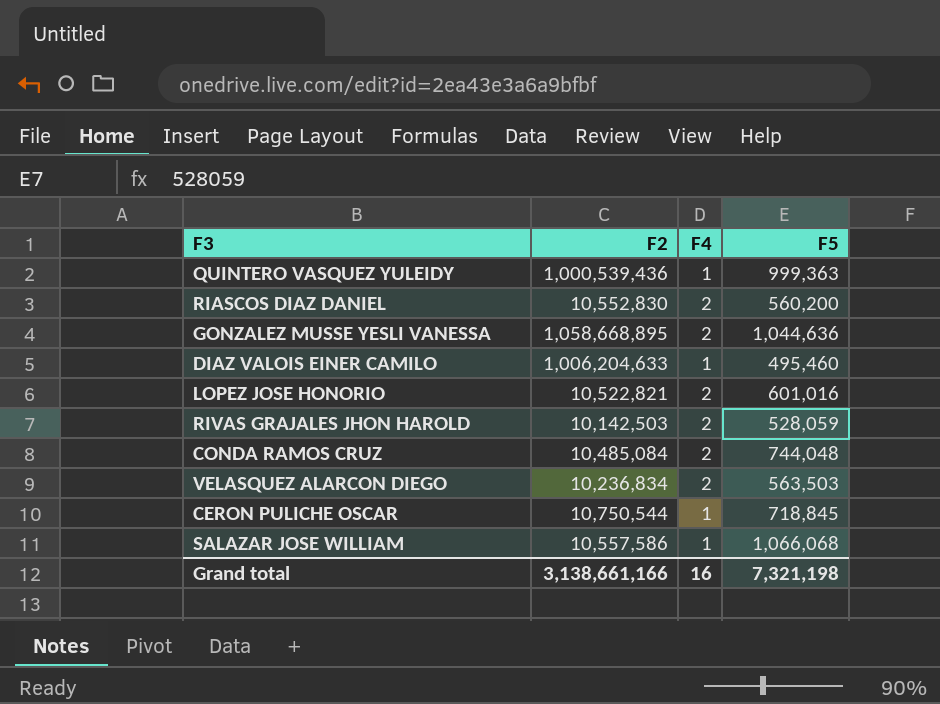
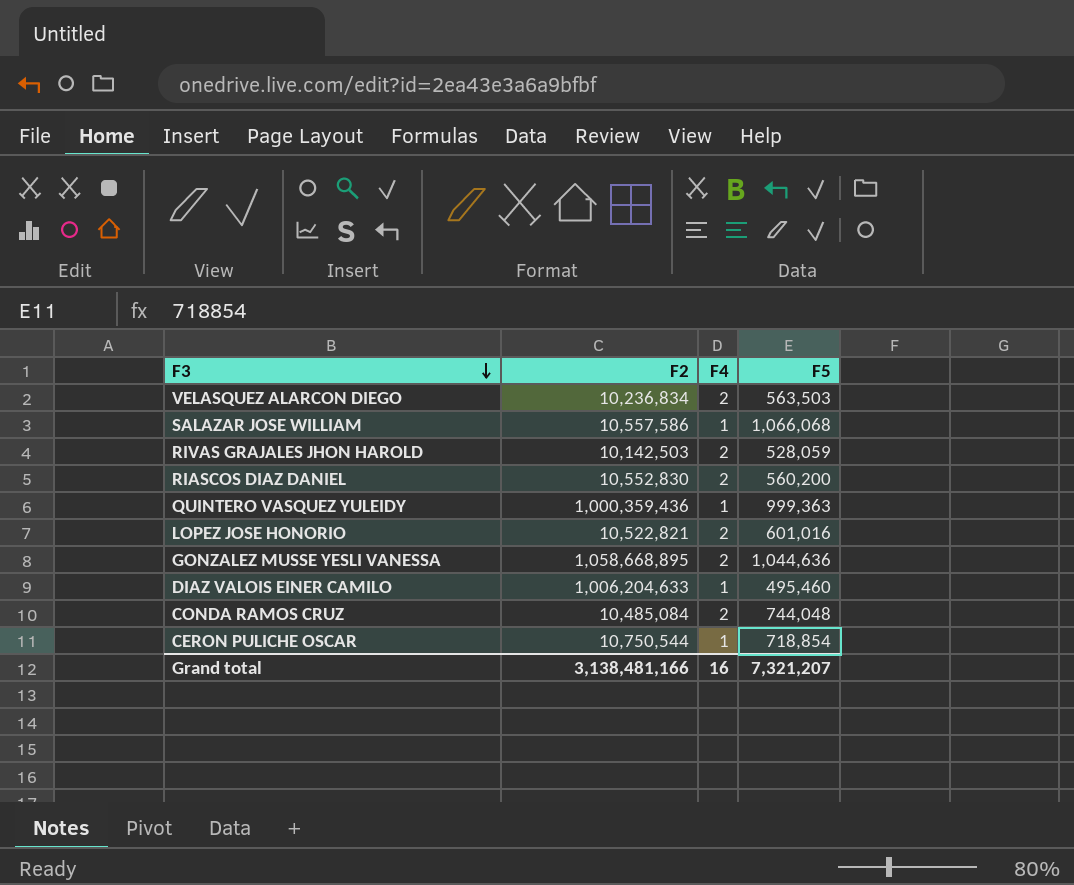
row order: none -> F3 descending
QUINTERO VASQUEZ YULEIDY | F2: 1,000,539,436 -> 1,000,359,436
CERON PULICHE OSCAR | F5: 718,845 -> 718,854
Grand total | F2: 3,138,661,166 -> 3,138,481,166
Grand total | F5: 7,321,198 -> 7,321,207

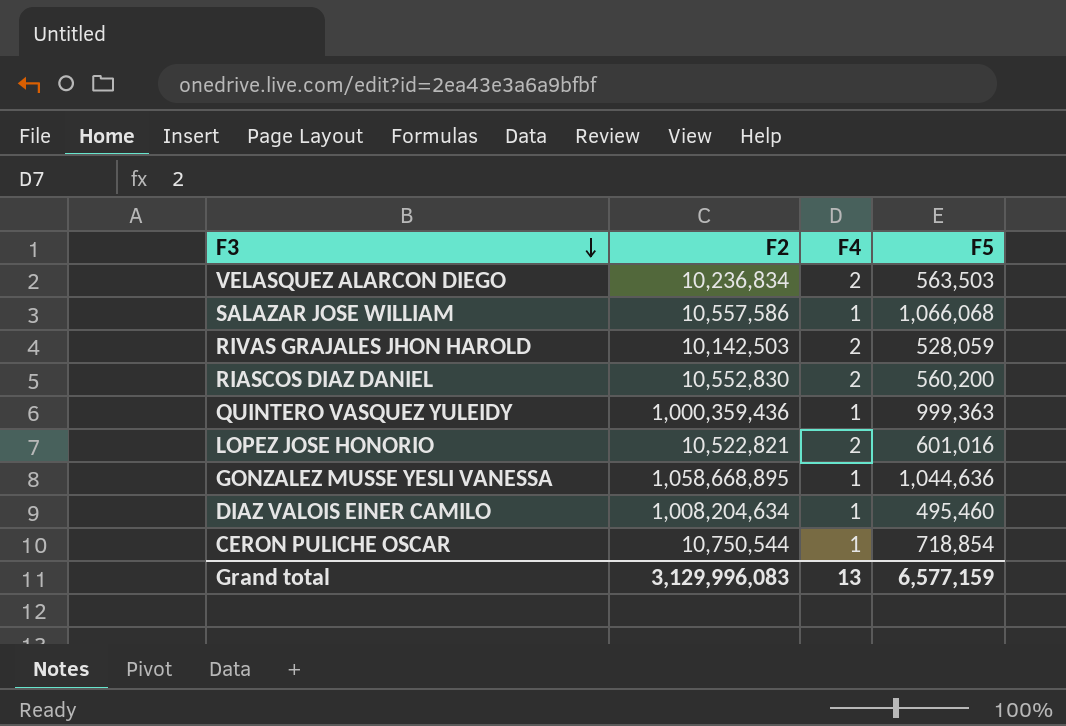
row CONDA RAMOS CRUZ: 10,485,084 | 2 | 744,048 -> none
GONZALEZ MUSSE YESLI VANESSA | F4: 2 -> 1
DIAZ VALOIS EINER CAMILO | F2: 1,006,204,633 -> 1,008,204,634
Grand total | F2: 3,138,481,166 -> 3,129,996,083
Grand total | F4: 16 -> 13
Grand total | F5: 7,321,207 -> 6,577,159

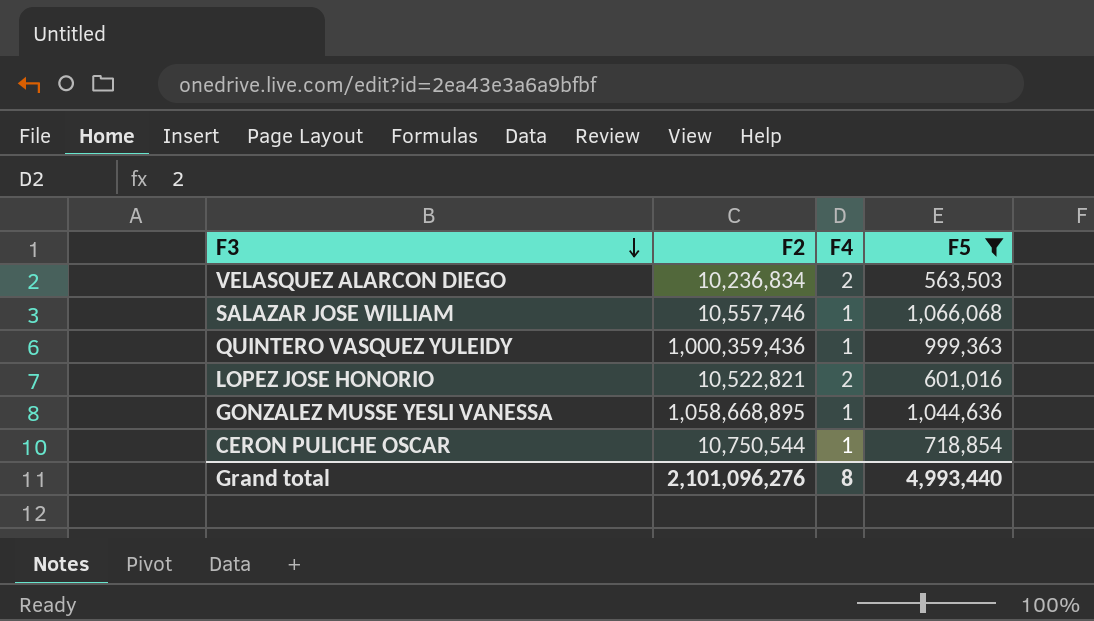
filter: none -> F5 >= 563,503
SALAZAR JOSE WILLIAM | F2: 10,557,586 -> 10,557,746
Grand total | F2: 3,129,996,083 -> 2,101,096,276
Grand total | F4: 13 -> 8
Grand total | F5: 6,577,159 -> 4,993,440

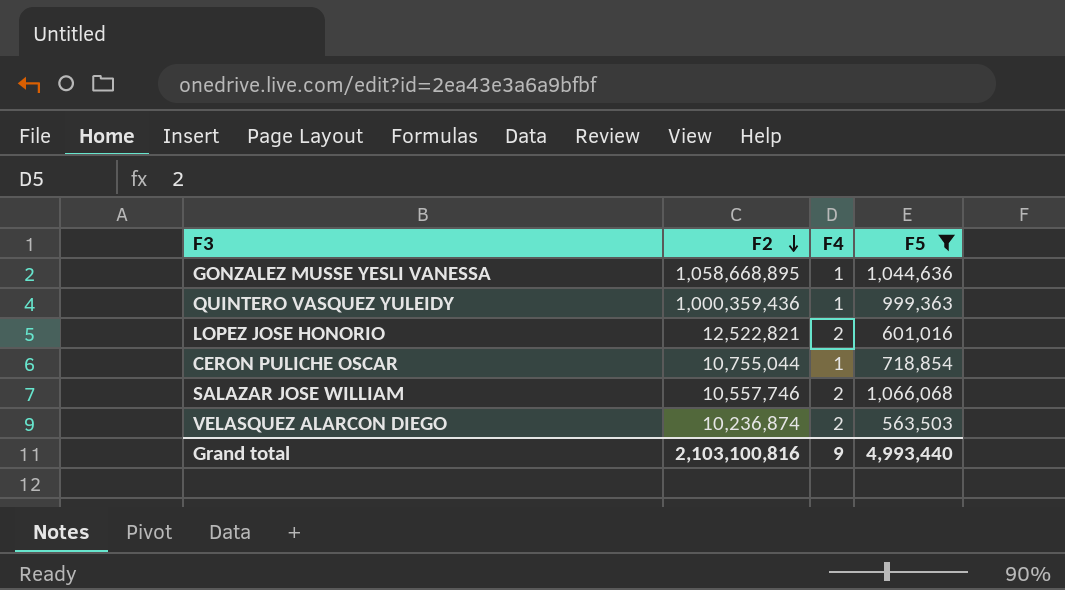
row order: F3 descending -> F2 descending
LOPEZ JOSE HONORIO | F2: 10,522,821 -> 12,522,821
CERON PULICHE OSCAR | F2: 10,750,544 -> 10,755,044
SALAZAR JOSE WILLIAM | F4: 1 -> 2
VELASQUEZ ALARCON DIEGO | F2: 10,236,834 -> 10,236,874
Grand total | F2: 2,101,096,276 -> 2,103,100,816
Grand total | F4: 8 -> 9

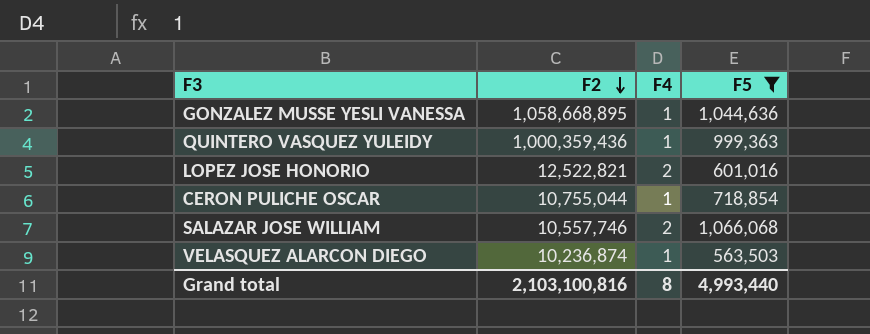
VELASQUEZ ALARCON DIEGO | F4: 2 -> 1
Grand total | F4: 9 -> 8

